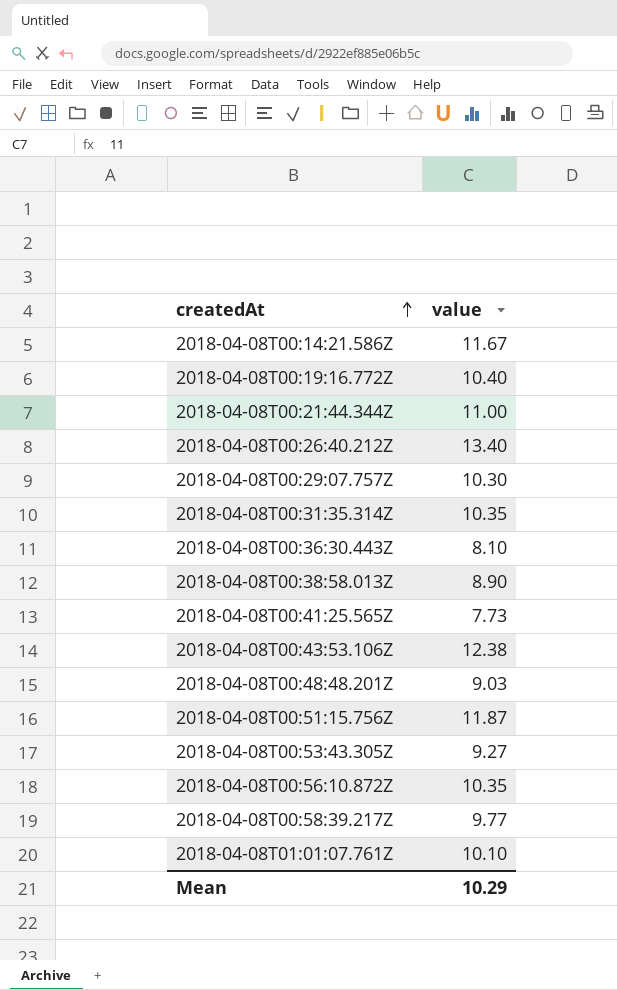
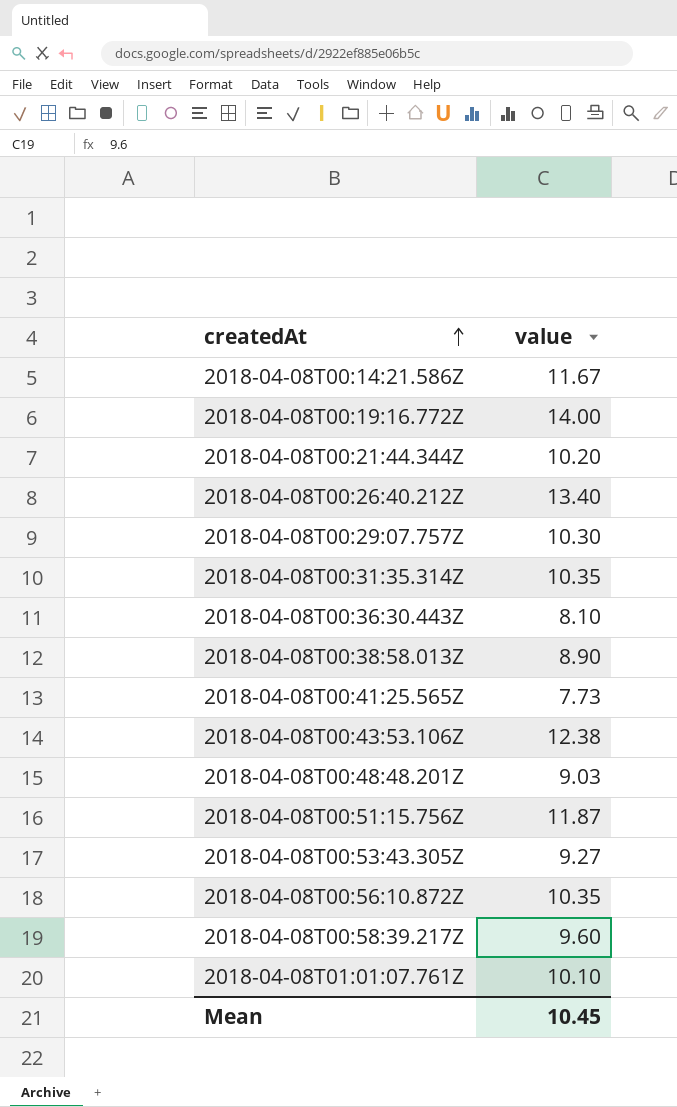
2018-04-08T00:19:16.772Z | value: 10.40 -> 14.00
2018-04-08T00:21:44.344Z | value: 11.00 -> 10.20
2018-04-08T00:58:39.217Z | value: 9.77 -> 9.60
Mean | value: 10.29 -> 10.45

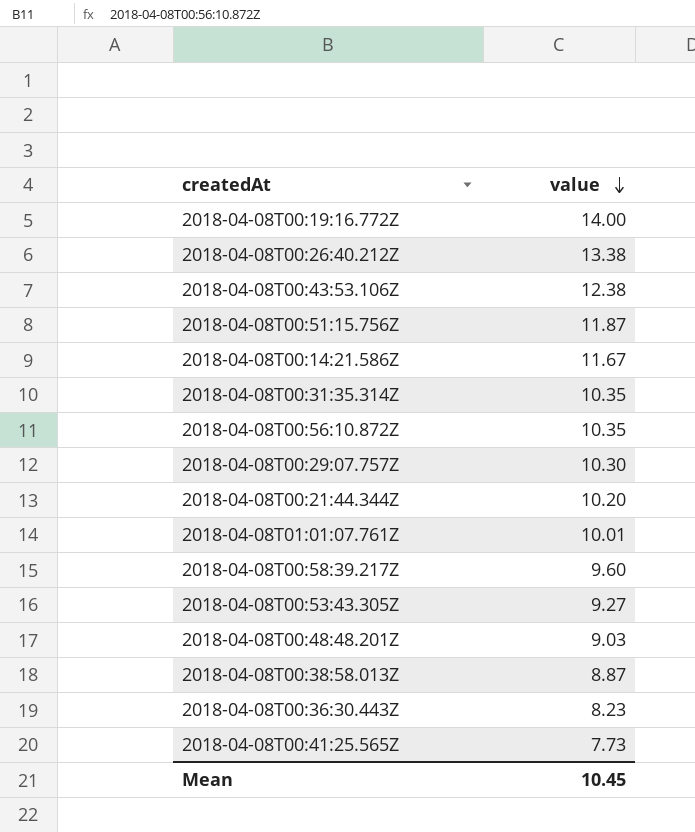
row order: createdAt ascending -> value descending
2018-04-08T00:26:40.212Z | value: 13.40 -> 13.38
2018-04-08T01:01:07.761Z | value: 10.10 -> 10.01
2018-04-08T00:38:58.013Z | value: 8.90 -> 8.87
2018-04-08T00:36:30.443Z | value: 8.10 -> 8.23

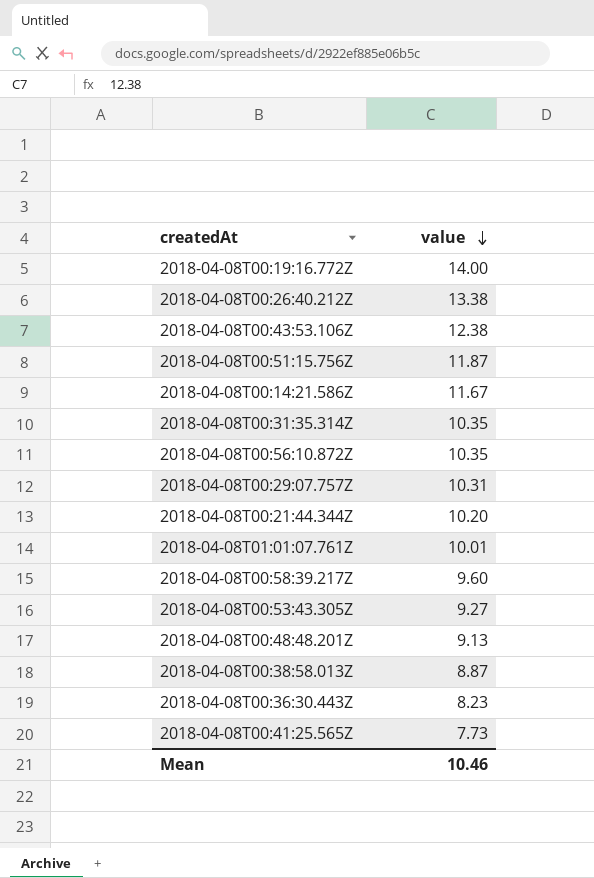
2018-04-08T00:29:07.757Z | value: 10.30 -> 10.31
2018-04-08T00:48:48.201Z | value: 9.03 -> 9.13
Mean | value: 10.45 -> 10.46

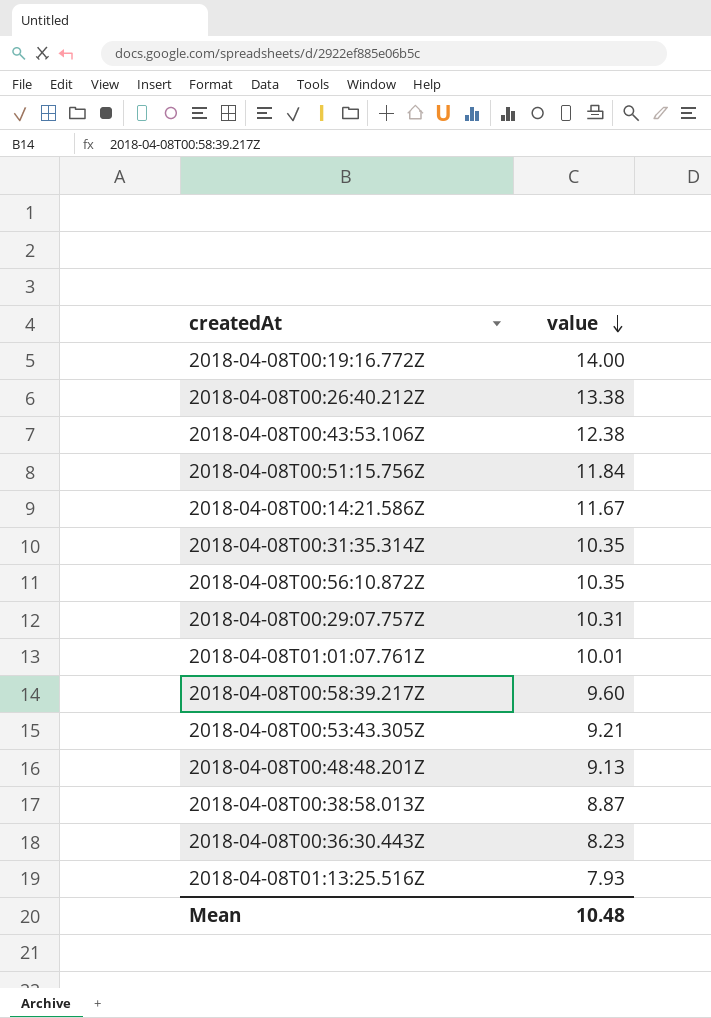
row 2018-04-08T00:21:44.344Z: 10.20 -> none
row 2018-04-08T00:41:25.565Z: 7.73 -> none
2018-04-08T00:51:15.756Z | value: 11.87 -> 11.84
2018-04-08T00:53:43.305Z | value: 9.27 -> 9.21
row 2018-04-08T01:13:25.516Z: none -> 7.93
Mean | value: 10.46 -> 10.48

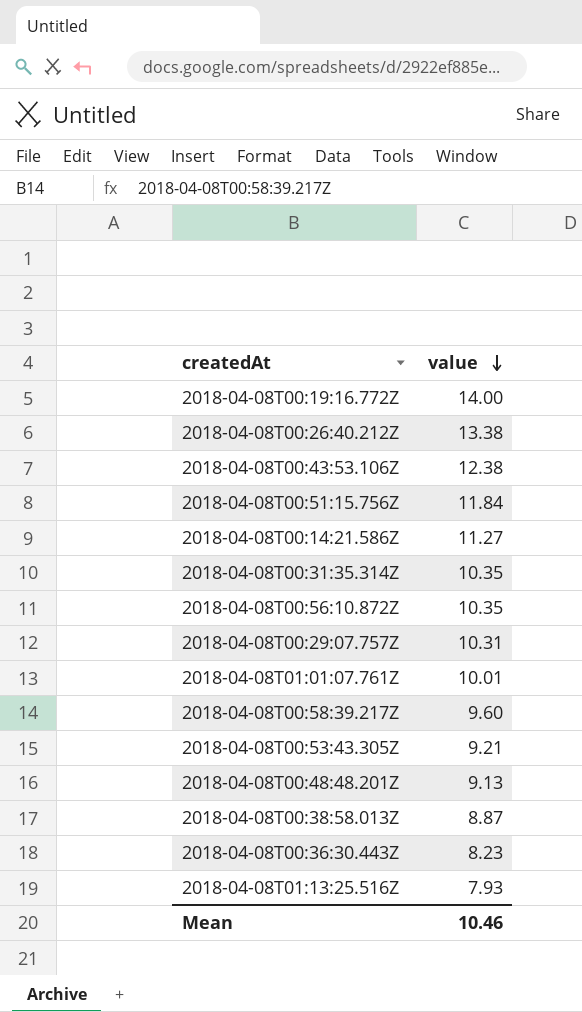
2018-04-08T00:14:21.586Z | value: 11.67 -> 11.27
Mean | value: 10.48 -> 10.46

